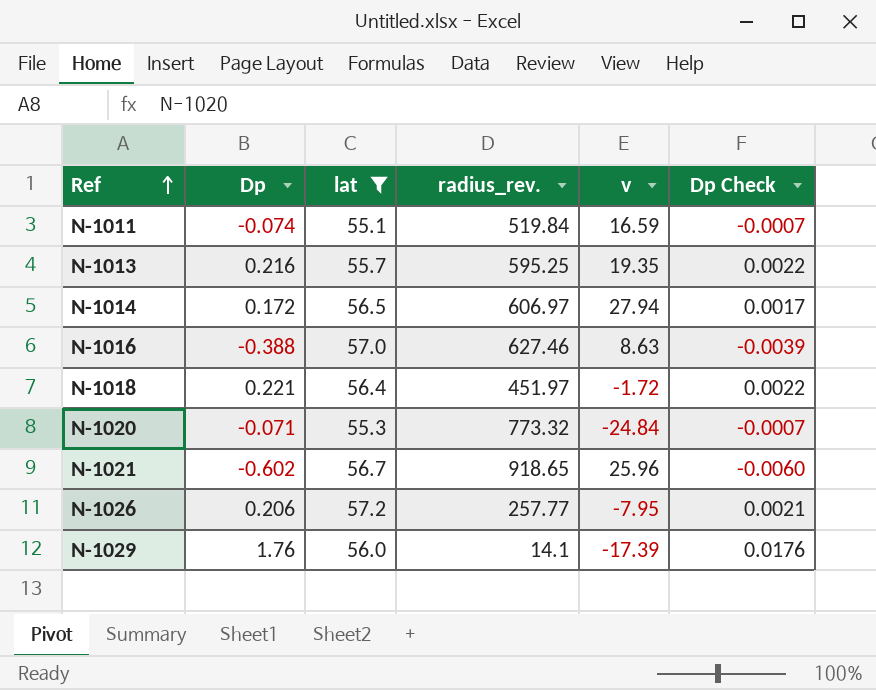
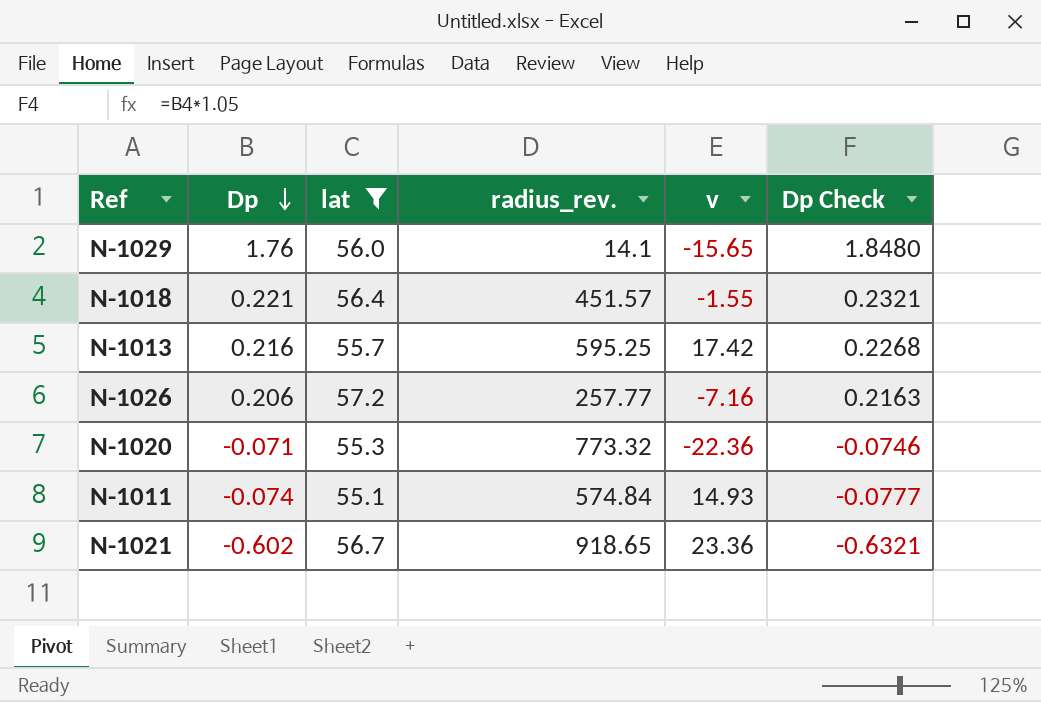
row order: Ref ascending -> Dp descending
column Dp Check | formula: [Dp] * 0.01 -> [Dp] * 1.05
row N-1014: 0.172 | 56.5 | 606.97 | 27.94 | 0.0017 -> none
row N-1016: -0.388 | 57.0 | 627.46 | 8.63 | -0.0039 -> none
N-1029 | v: -17.39 -> -15.65
N-1018 | radius_rev.: 451.97 -> 451.57
N-1018 | v: -1.72 -> -1.55
N-1013 | v: 19.35 -> 17.42
N-1026 | v: -7.95 -> -7.16
N-1020 | v: -24.84 -> -22.36
N-1011 | radius_rev.: 519.84 -> 574.84
N-1011 | v: 16.59 -> 14.93
N-1021 | v: 25.96 -> 23.36

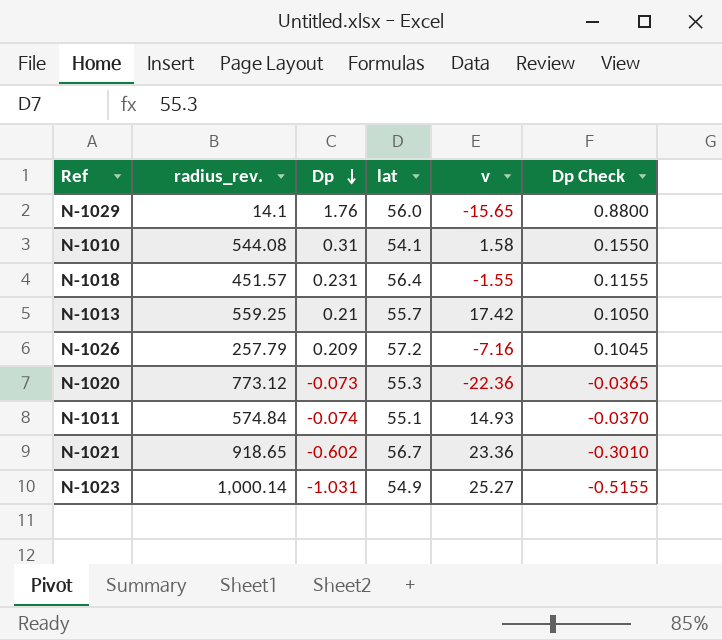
filter: lat >= 55.1 -> none
column radius_rev. | position: 4 -> 2
column Dp Check | formula: [Dp] * 1.05 -> [Dp] * 0.5
N-1018 | Dp: 0.221 -> 0.231
N-1013 | radius_rev.: 595.25 -> 559.25
N-1013 | Dp: 0.216 -> 0.21
N-1026 | radius_rev.: 257.77 -> 257.79
N-1026 | Dp: 0.206 -> 0.209
N-1020 | radius_rev.: 773.32 -> 773.12
N-1020 | Dp: -0.071 -> -0.073

